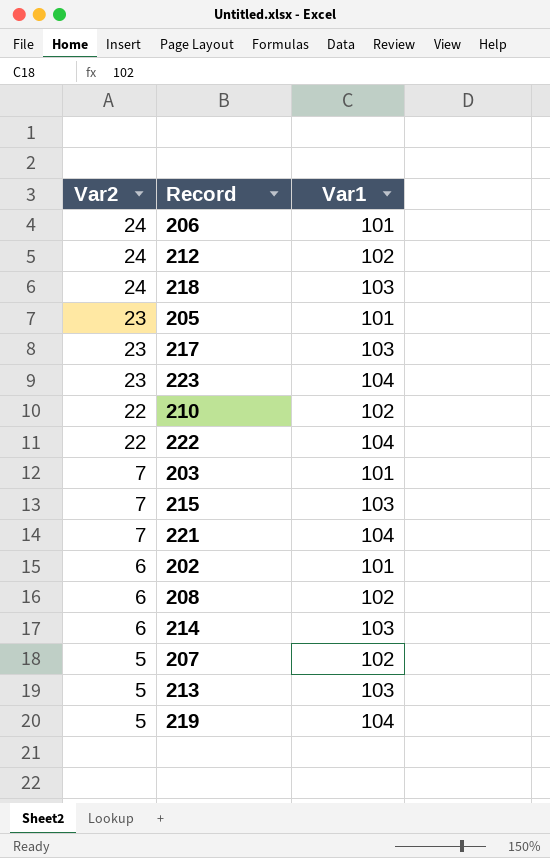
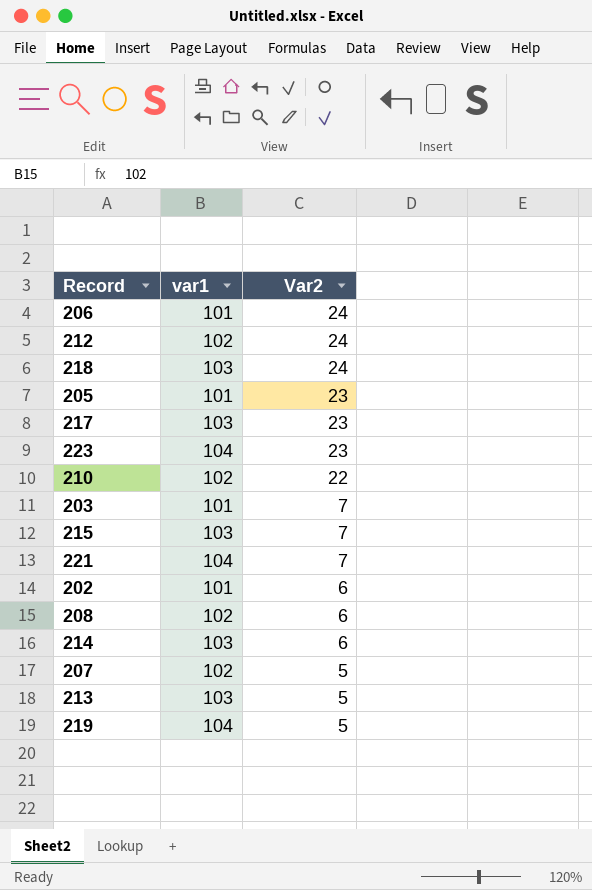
column name: Var1 -> var1
column Var2 | position: 1 -> 3
row 222: 22 | 104 -> none

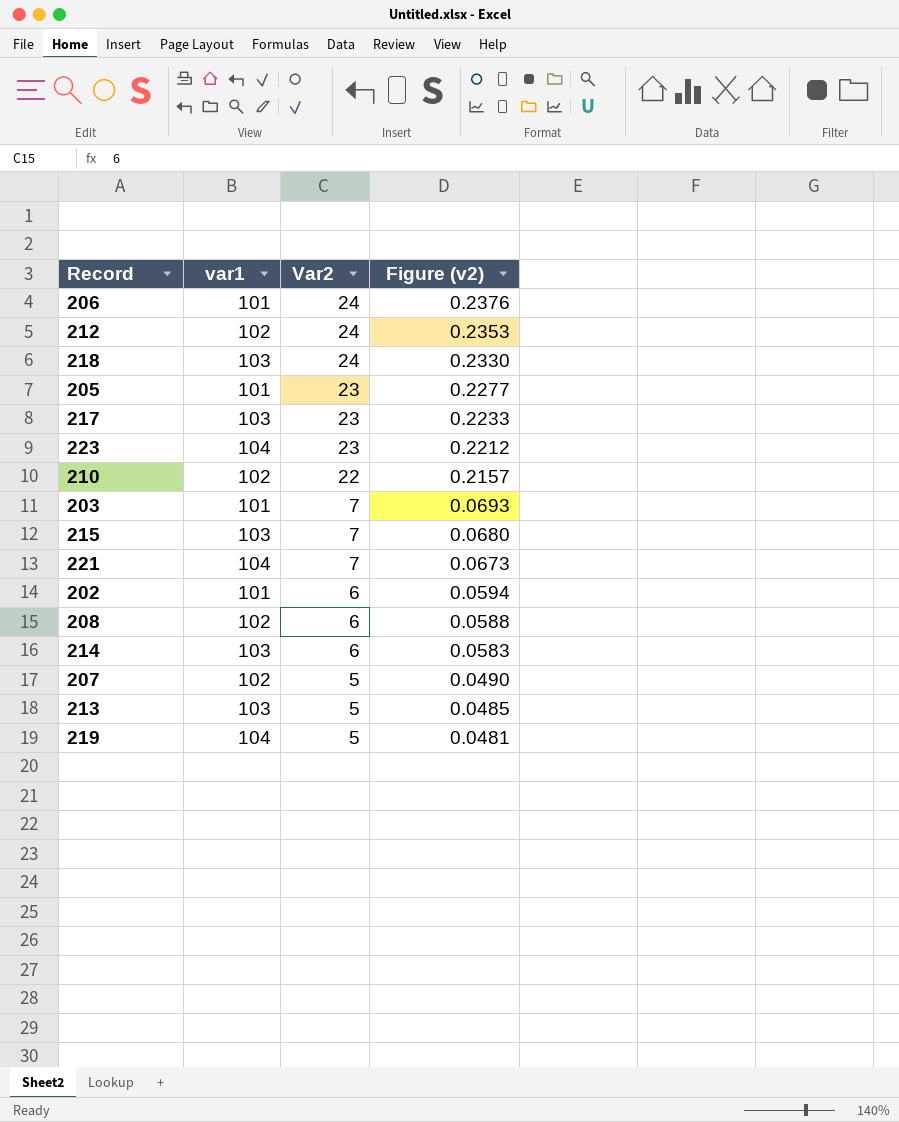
column Figure (v2) | formula: none -> [Var2] / [var1]

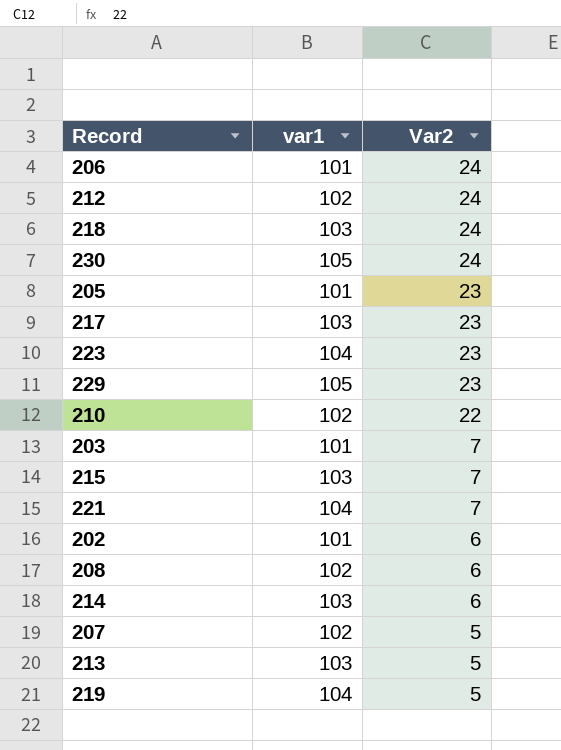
column Figure (v2) | formula: [Var2] / [var1] -> none
row 230: none -> 105 | 24
row 229: none -> 105 | 23

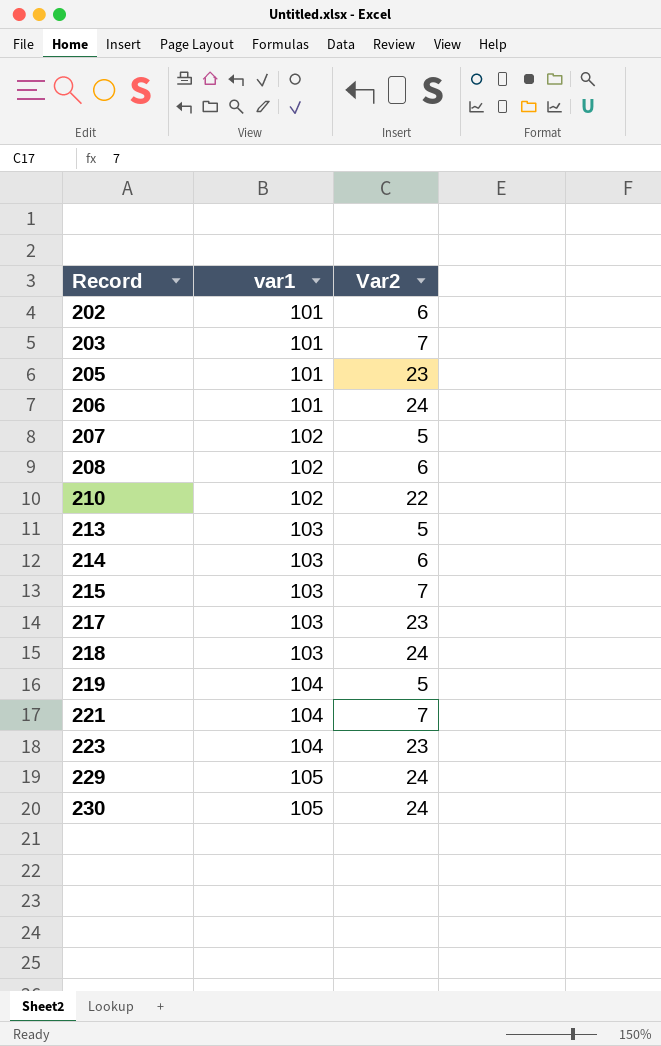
row order: Var2 descending -> Record ascending
row 212: 102 | 24 -> none
229 | Var2: 23 -> 24

